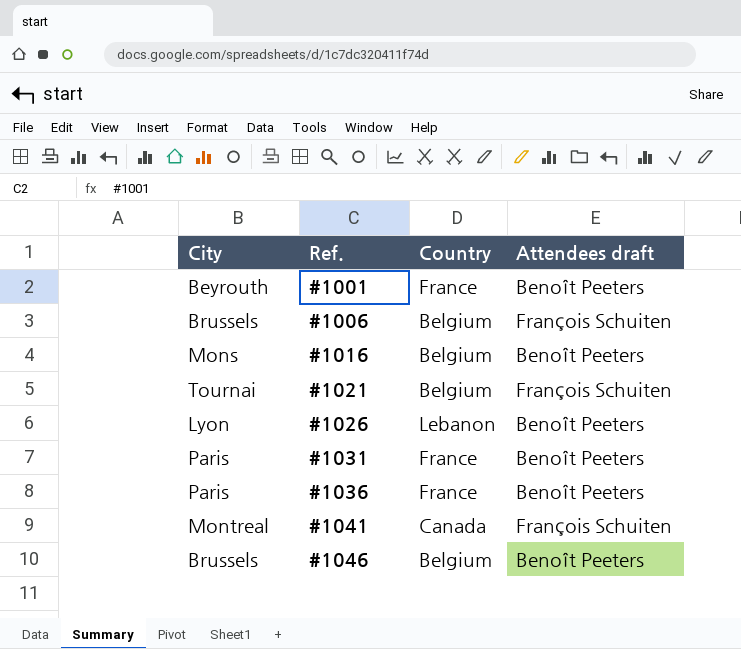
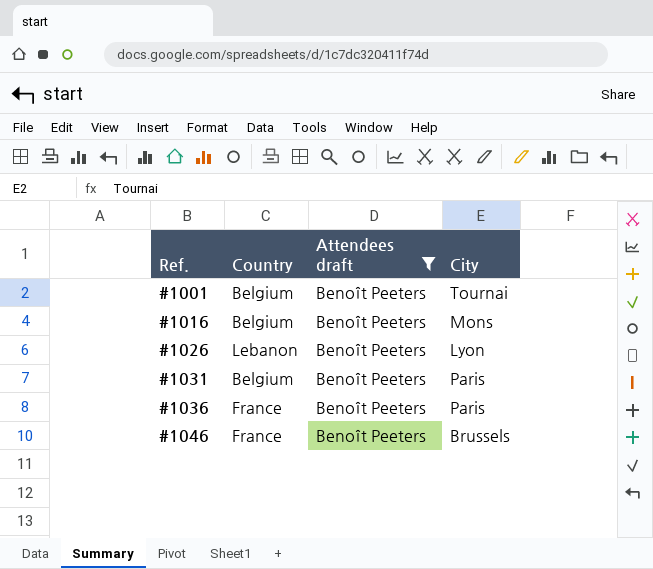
filter: none -> Attendees draft = Benoît Peeters
column City | position: 1 -> 4
#1001 | Country: France -> Belgium
#1001 | City: Beyrouth -> Tournai
#1031 | Country: France -> Belgium
#1046 | Country: Belgium -> France

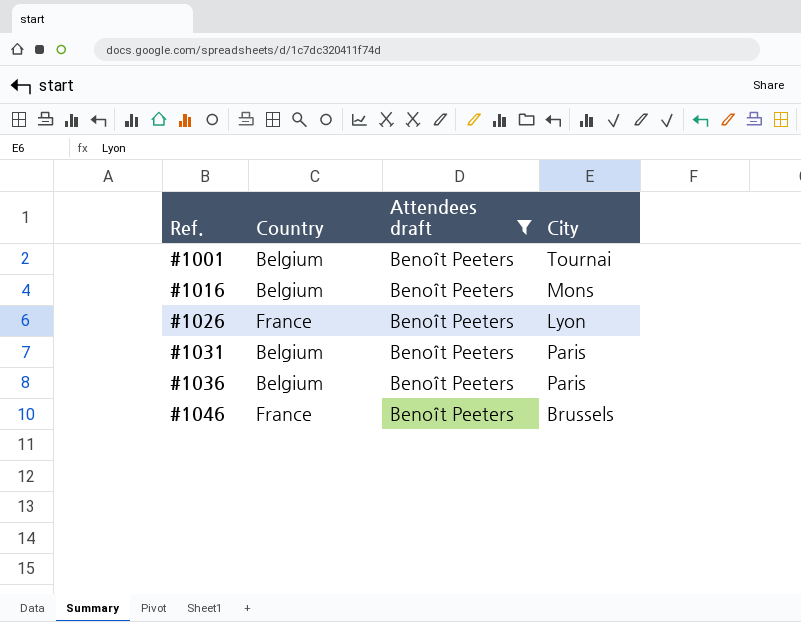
#1026 | Country: Lebanon -> France
#1036 | Country: France -> Belgium

